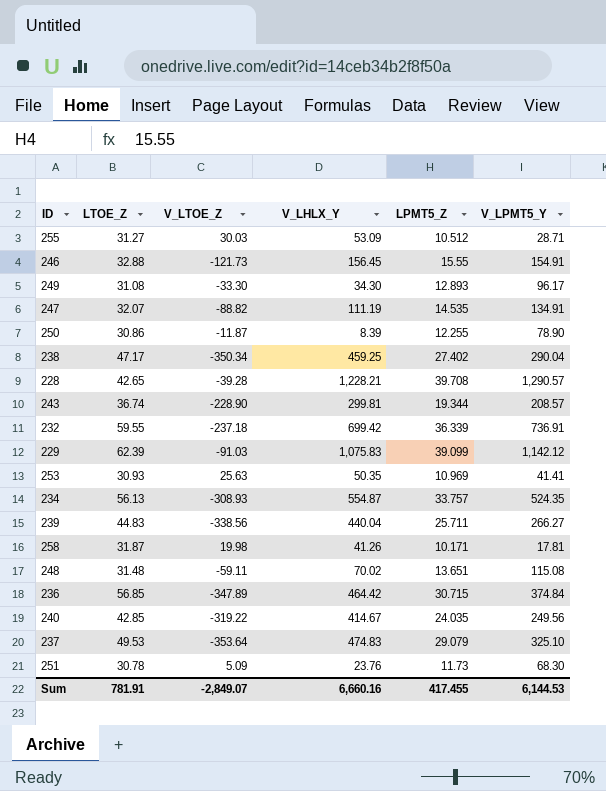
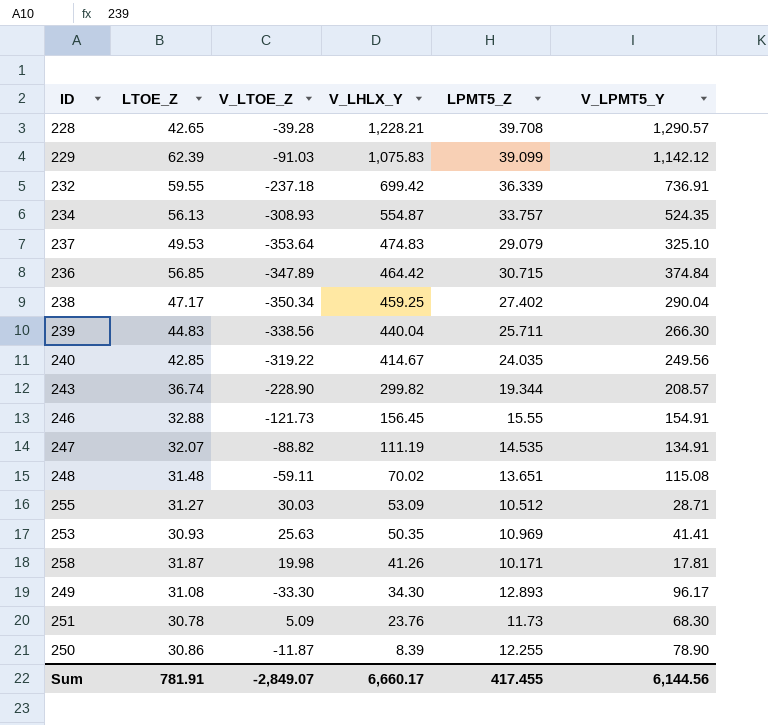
row order: none -> V_LHLX_Y descending
239 | V_LPMT5_Y: 266.27 -> 266.30
243 | V_LHLX_Y: 299.81 -> 299.82
Sum | V_LHLX_Y: 6,660.16 -> 6,660.17
Sum | V_LPMT5_Y: 6,144.53 -> 6,144.56

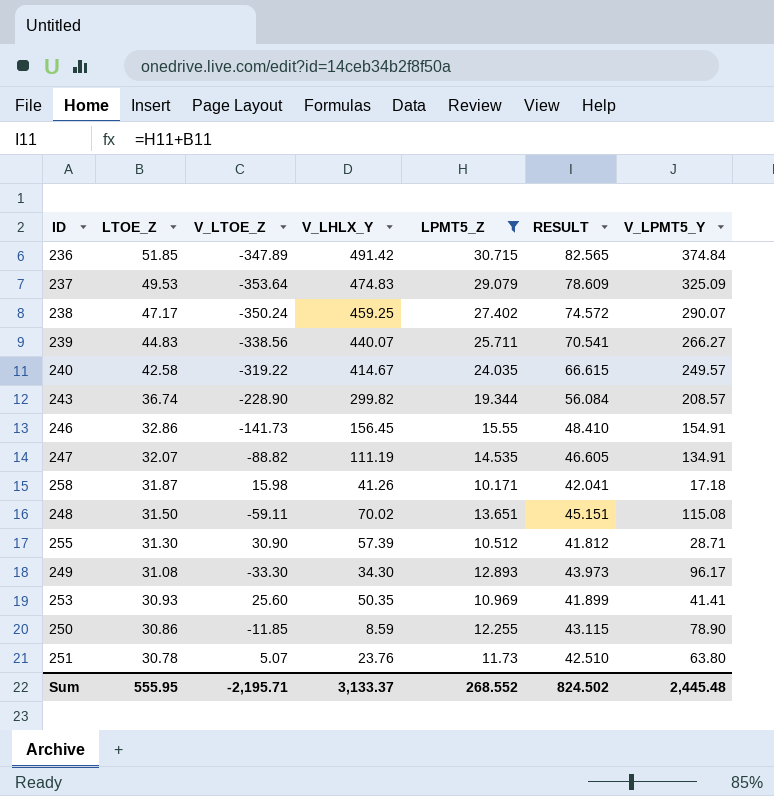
filter: none -> LPMT5_Z <= 30.715
row order: V_LHLX_Y descending -> LTOE_Z descending
column RESULT | formula: none -> [LTOE_Z] + [LPMT5_Z]
236 | LTOE_Z: 56.85 -> 51.85
236 | V_LHLX_Y: 464.42 -> 491.42
237 | V_LPMT5_Y: 325.10 -> 325.09
238 | V_LTOE_Z: -350.34 -> -350.24
238 | V_LPMT5_Y: 290.04 -> 290.07
239 | V_LHLX_Y: 440.04 -> 440.07
239 | V_LPMT5_Y: 266.30 -> 266.27
240 | LTOE_Z: 42.85 -> 42.58
240 | V_LPMT5_Y: 249.56 -> 249.57
246 | LTOE_Z: 32.88 -> 32.86
246 | V_LTOE_Z: -121.73 -> -141.73
258 | V_LTOE_Z: 19.98 -> 15.98
258 | V_LPMT5_Y: 17.81 -> 17.18
248 | LTOE_Z: 31.48 -> 31.50
255 | LTOE_Z: 31.27 -> 31.30
255 | V_LTOE_Z: 30.03 -> 30.90
255 | V_LHLX_Y: 53.09 -> 57.39
253 | V_LTOE_Z: 25.63 -> 25.60
250 | V_LTOE_Z: -11.87 -> -11.85
250 | V_LHLX_Y: 8.39 -> 8.59
251 | V_LTOE_Z: 5.09 -> 5.07
251 | V_LPMT5_Y: 68.30 -> 63.80
Sum | LTOE_Z: 781.91 -> 555.95
Sum | V_LTOE_Z: -2,849.07 -> -2,195.71
Sum | V_LHLX_Y: 6,660.17 -> 3,133.37
Sum | LPMT5_Z: 417.455 -> 268.552
Sum | V_LPMT5_Y: 6,144.56 -> 2,445.48

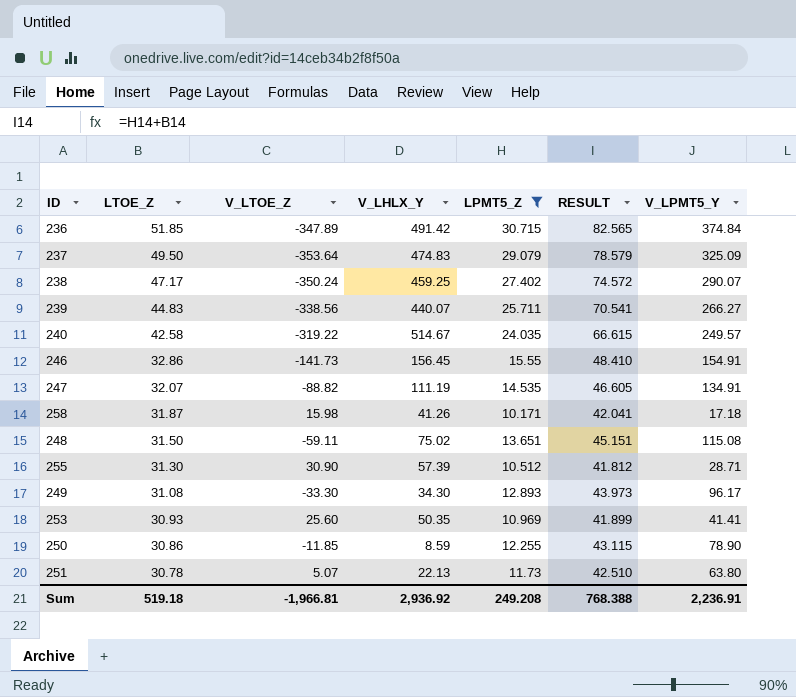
row 243: 36.74 | -228.90 | 299.82 | 19.344 | 56.084 | 208.57 -> none
237 | LTOE_Z: 49.53 -> 49.50
237 | RESULT: 78.609 -> 78.579
240 | V_LHLX_Y: 414.67 -> 514.67
248 | V_LHLX_Y: 70.02 -> 75.02
251 | V_LHLX_Y: 23.76 -> 22.13
Sum | LTOE_Z: 555.95 -> 519.18
Sum | V_LTOE_Z: -2,195.71 -> -1,966.81
Sum | V_LHLX_Y: 3,133.37 -> 2,936.92
Sum | LPMT5_Z: 268.552 -> 249.208
Sum | RESULT: 824.502 -> 768.388
Sum | V_LPMT5_Y: 2,445.48 -> 2,236.91

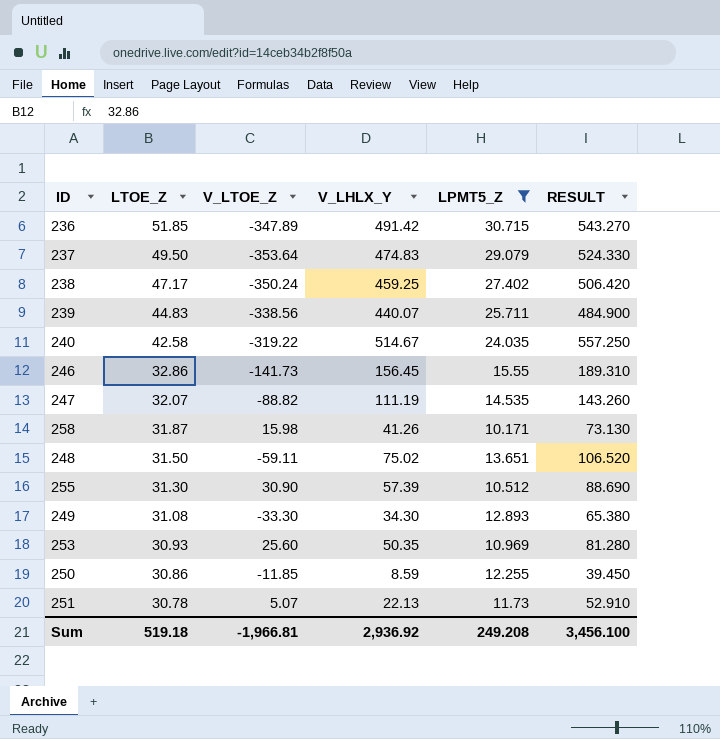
column V_LPMT5_Y | position: 7 -> none
column RESULT | formula: [LTOE_Z] + [LPMT5_Z] -> [LTOE_Z] + [V_LHLX_Y]
Sum | RESULT: 768.388 -> 3,456.100

